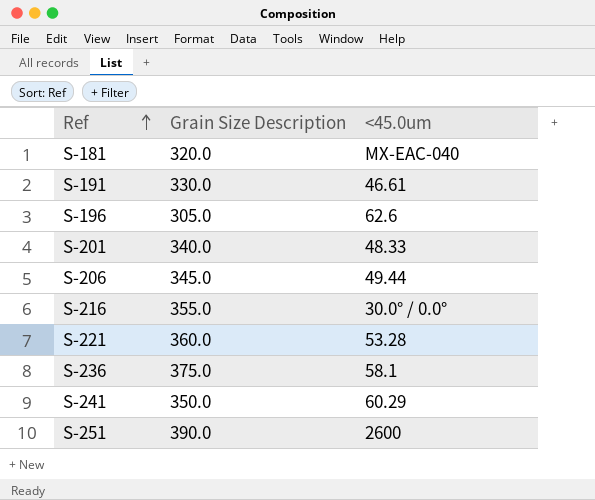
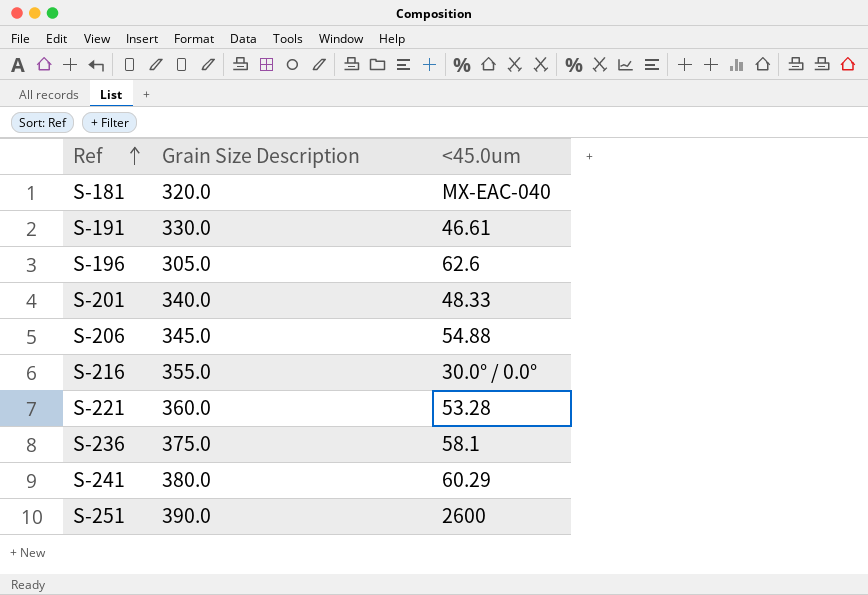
S-206 | <45.0um: 49.44 -> 54.88
S-241 | Grain Size Description: 350.0 -> 380.0

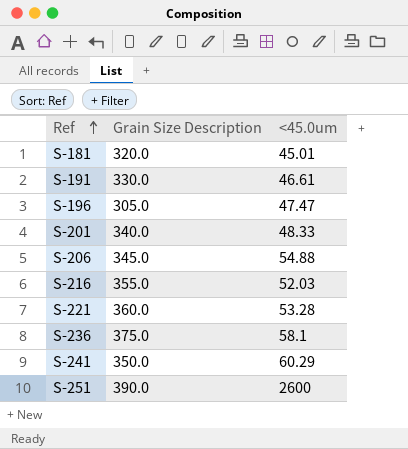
S-181 | <45.0um: MX-EAC-040 -> 45.01
S-196 | <45.0um: 62.6 -> 47.47
S-216 | <45.0um: 30.0° / 0.0° -> 52.03
S-241 | Grain Size Description: 380.0 -> 350.0

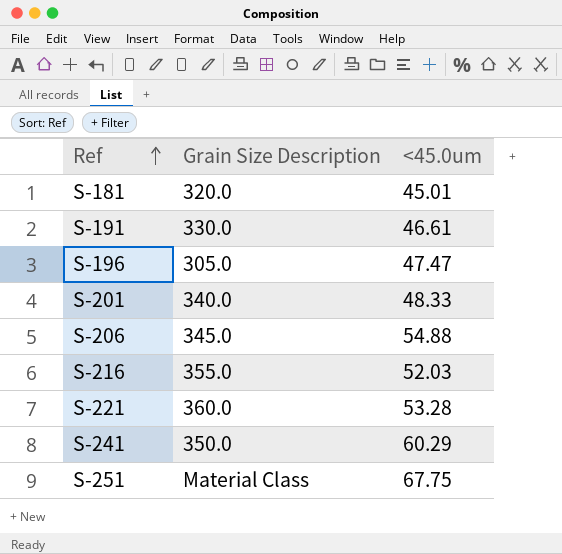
row S-236: 375.0 | 58.1 -> none
S-251 | Grain Size Description: 390.0 -> Material Class
S-251 | <45.0um: 2600 -> 67.75

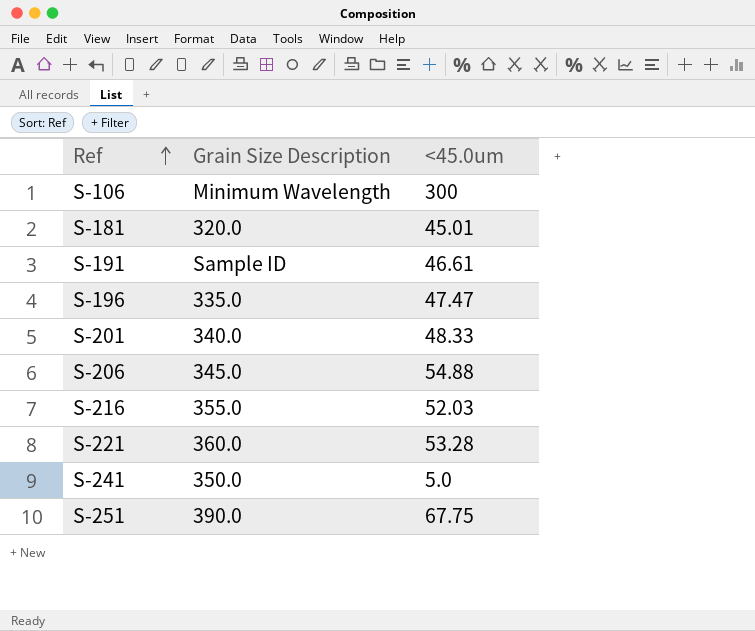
row S-106: none -> Minimum Wavelength | 300
S-191 | Grain Size Description: 330.0 -> Sample ID
S-196 | Grain Size Description: 305.0 -> 335.0
S-241 | <45.0um: 60.29 -> 5.0
S-251 | Grain Size Description: Material Class -> 390.0

